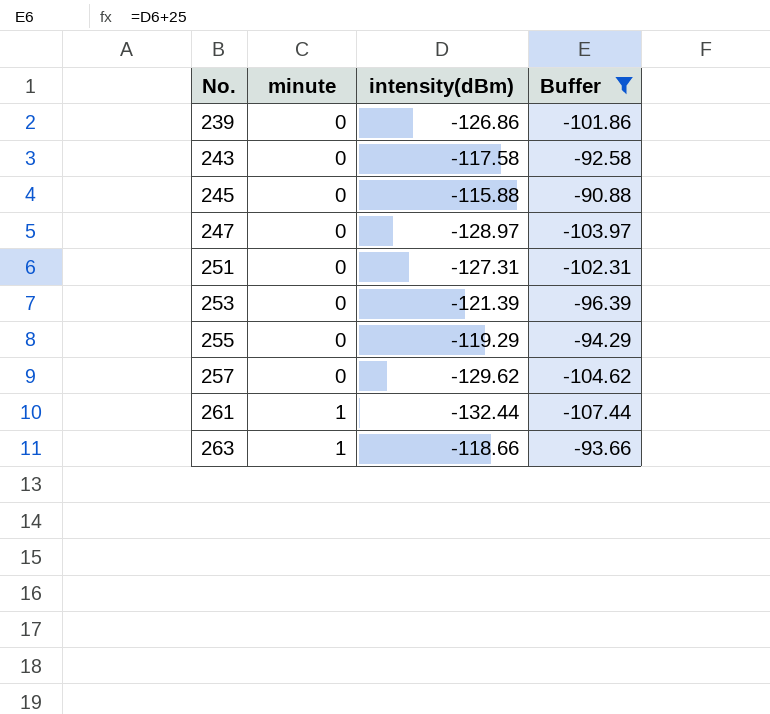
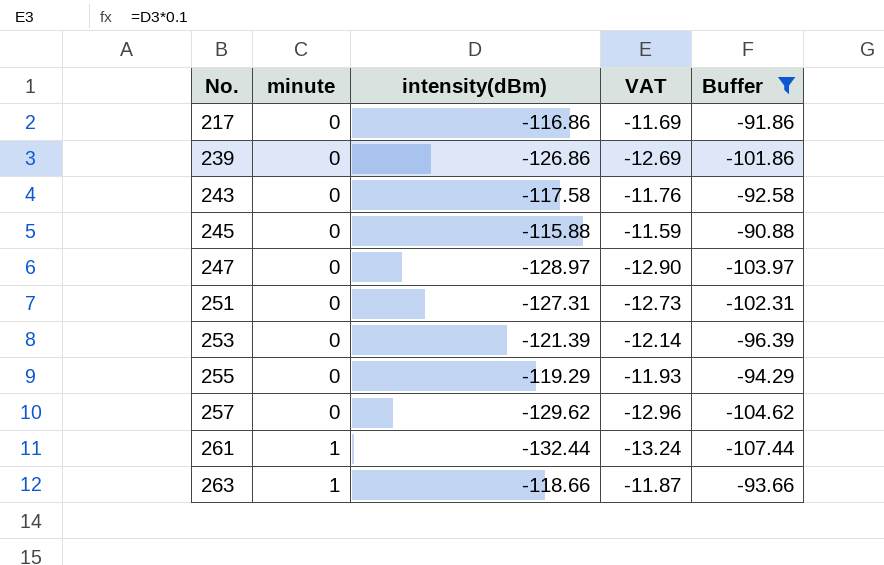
column VAT | formula: none -> [intensity(dBm)] * 0.1
row 217: none -> 0 | -116.86 | -11.69 | -91.86

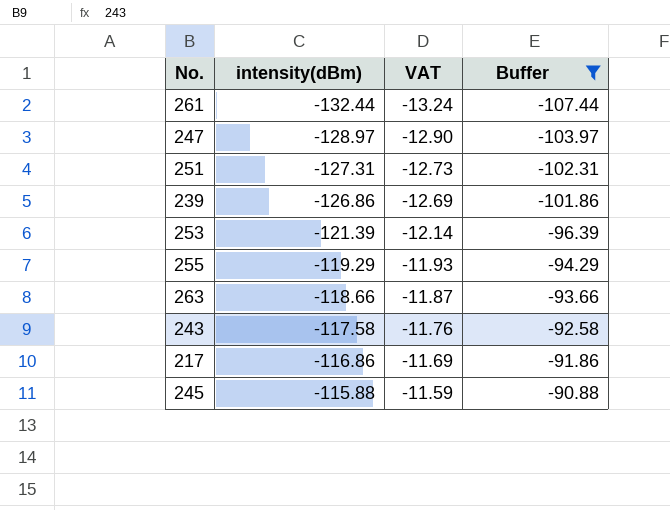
row order: No. ascending -> intensity(dBm) ascending
column minute | position: 2 -> none
row 257: 0 | -129.62 | -12.96 | -104.62 -> none

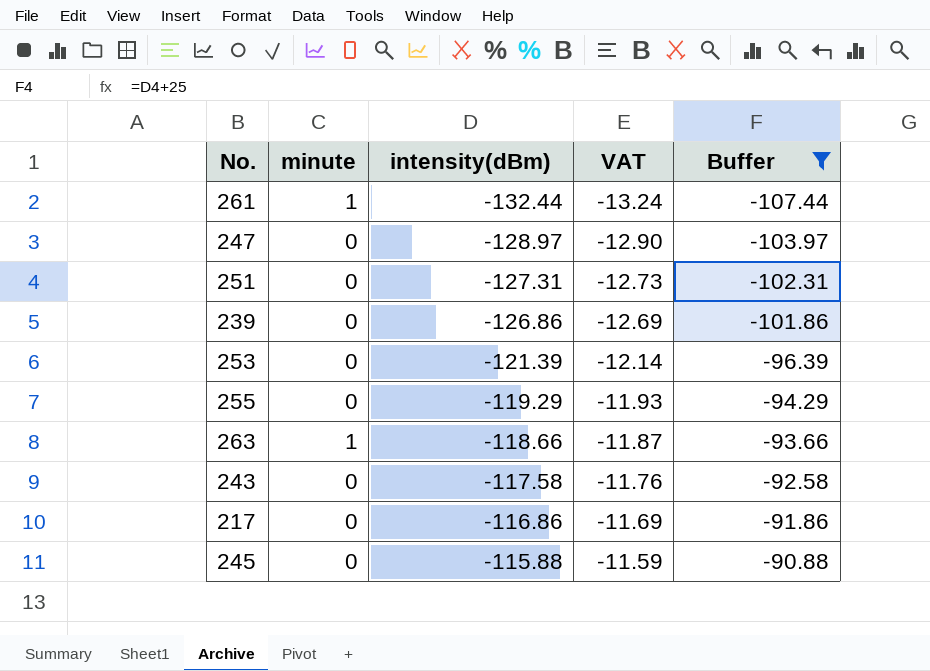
column minute | position: none -> 2

